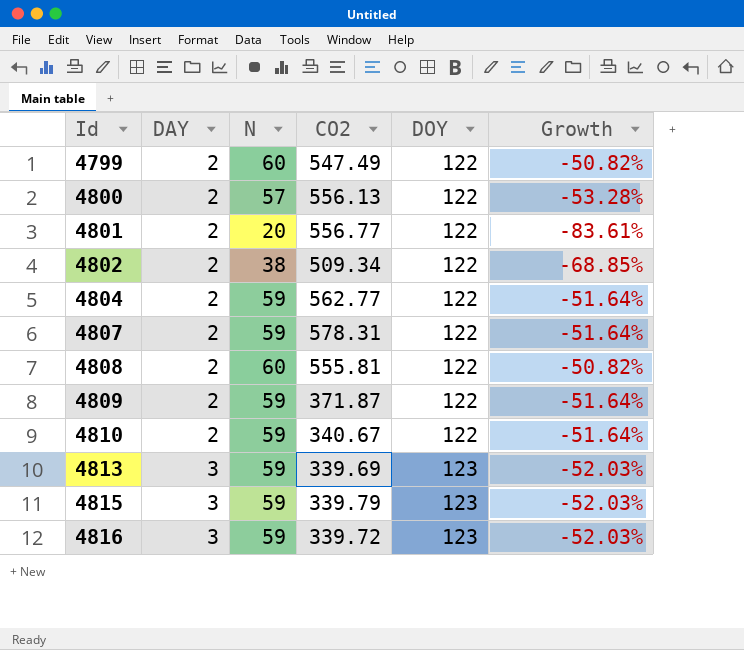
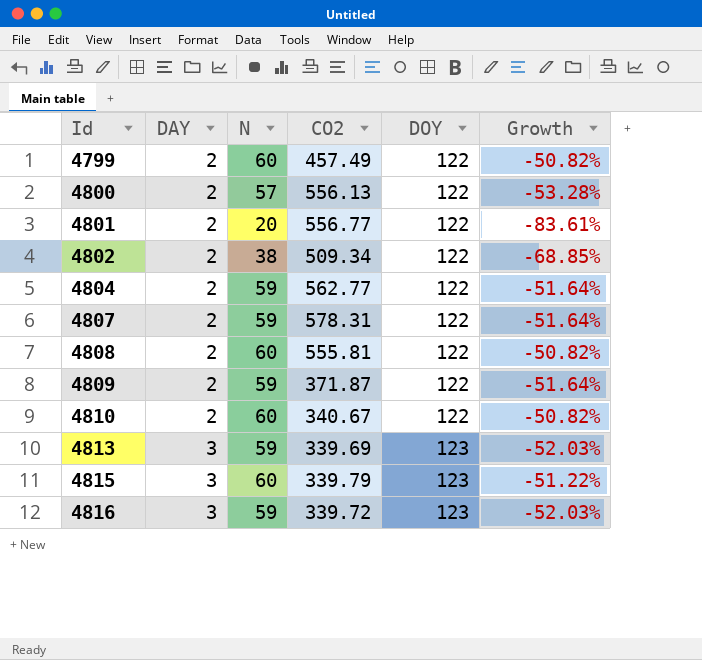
4799 | CO2: 547.49 -> 457.49
4810 | N: 59 -> 60
4810 | Growth: -51.64% -> -50.82%
4815 | N: 59 -> 60
4815 | Growth: -52.03% -> -51.22%

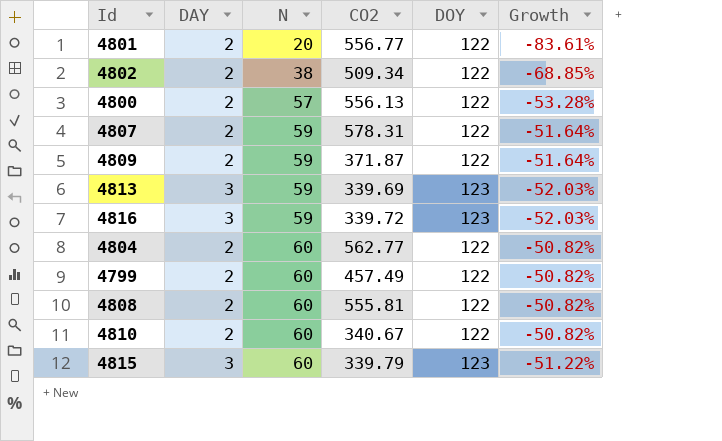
row order: Id ascending -> N ascending
4804 | N: 59 -> 60
4804 | Growth: -51.64% -> -50.82%

